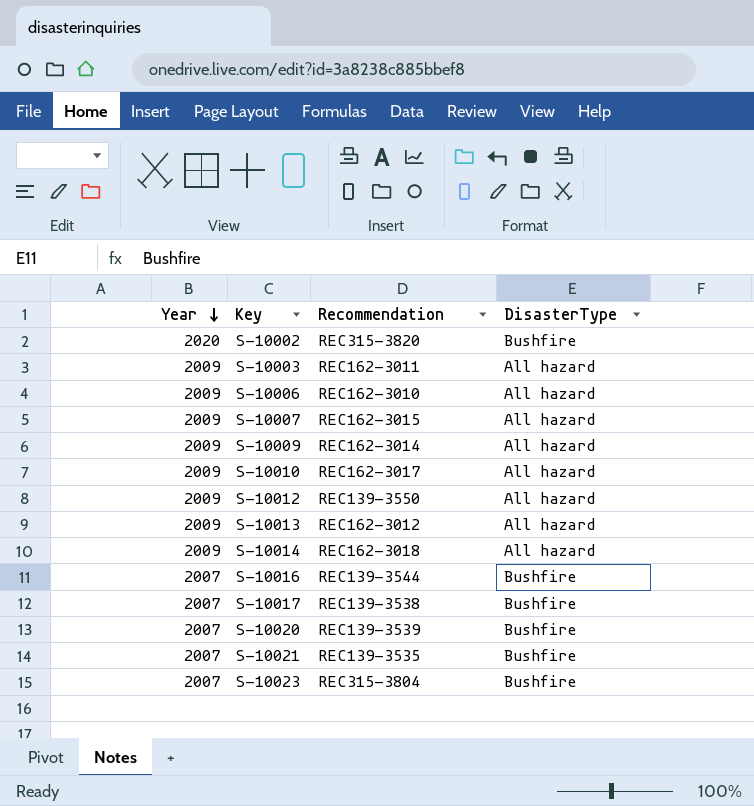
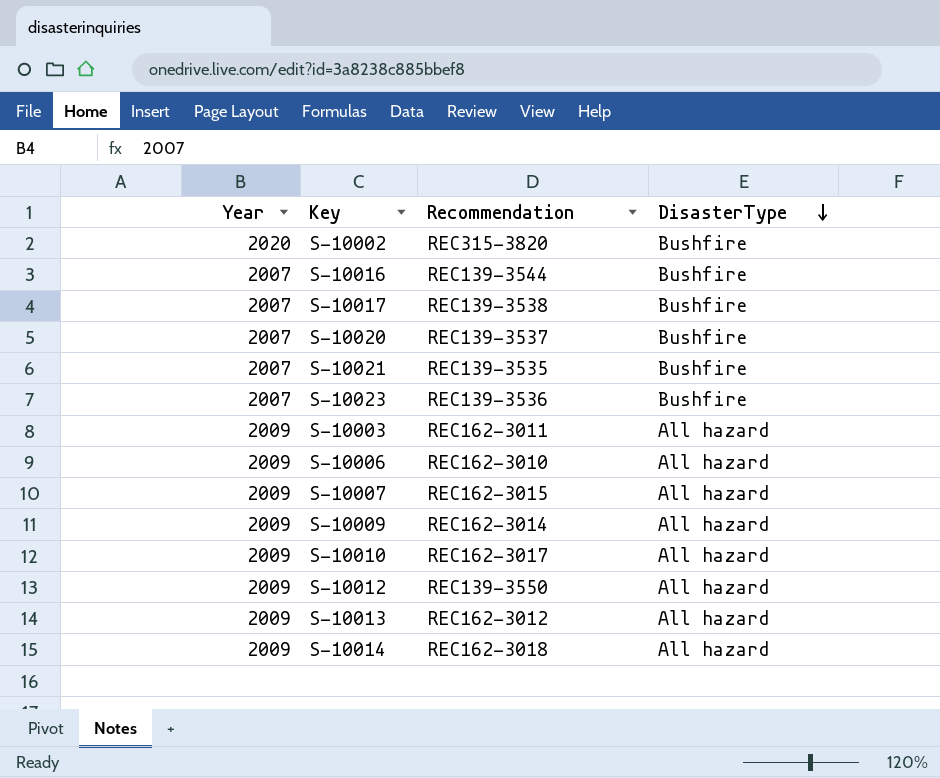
row order: Year descending -> DisasterType descending
S-10020 | Recommendation: REC139-3539 -> REC139-3537
S-10023 | Recommendation: REC315-3804 -> REC139-3536

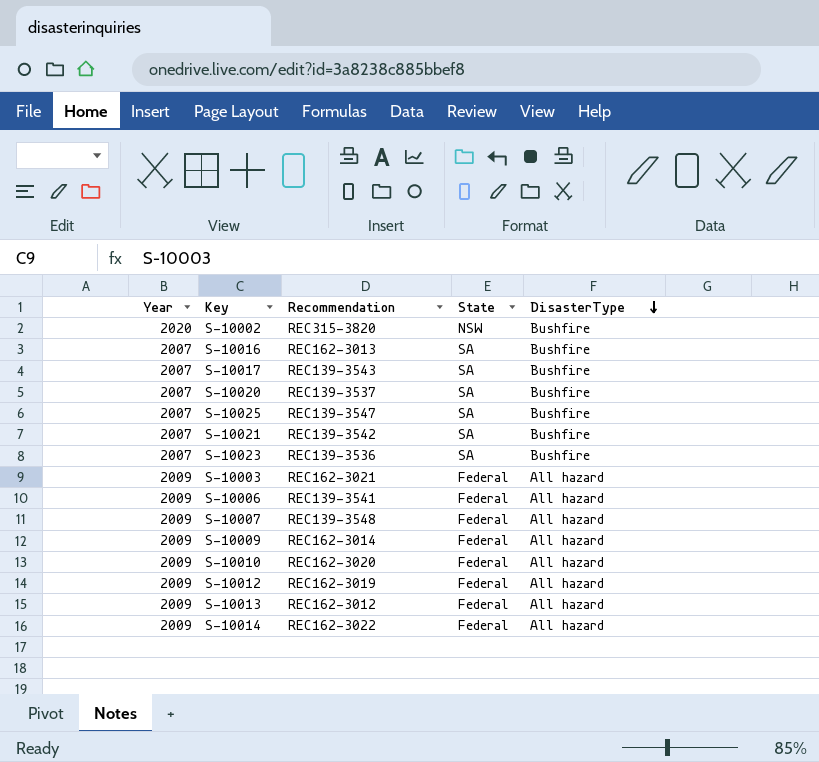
column State | position: none -> 4
S-10016 | Recommendation: REC139-3544 -> REC162-3013
S-10017 | Recommendation: REC139-3538 -> REC139-3543
row S-10025: none -> 2007 | REC139-3547 | SA | Bushfire
S-10021 | Recommendation: REC139-3535 -> REC139-3542
S-10003 | Recommendation: REC162-3011 -> REC162-3021
S-10006 | Recommendation: REC162-3010 -> REC139-3541
S-10007 | Recommendation: REC162-3015 -> REC139-3548
S-10010 | Recommendation: REC162-3017 -> REC162-3020
S-10012 | Recommendation: REC139-3550 -> REC162-3019
S-10014 | Recommendation: REC162-3018 -> REC162-3022

